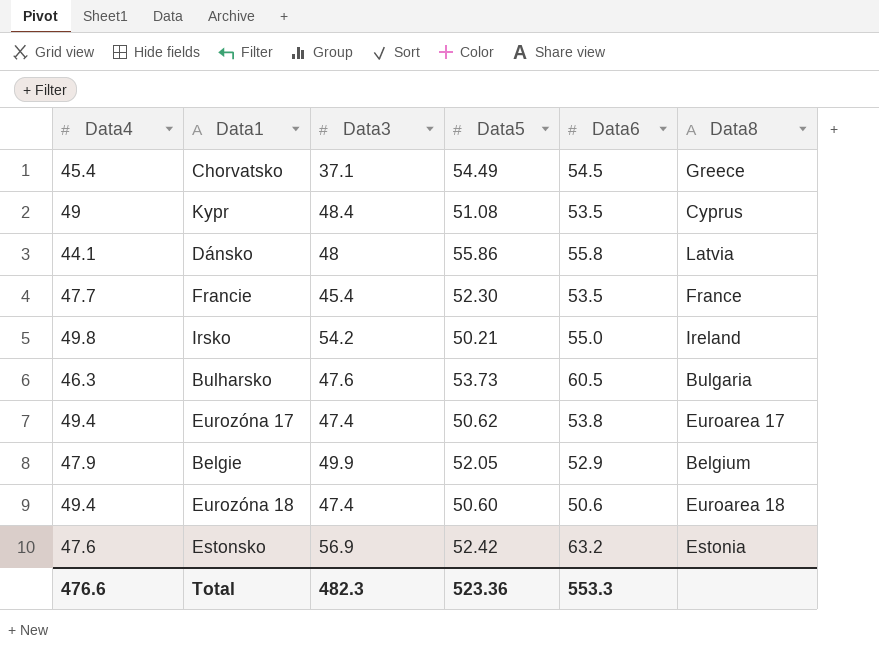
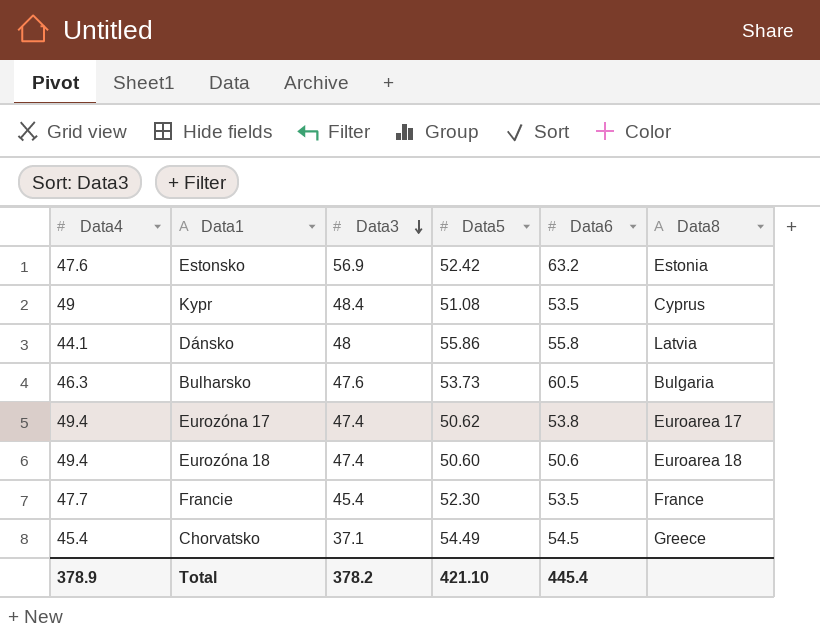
row order: none -> Data3 descending
row Irsko: 49.8 | 54.2 | 50.21 | 55.0 | Ireland -> none
row Belgie: 47.9 | 49.9 | 52.05 | 52.9 | Belgium -> none
Total | Data4: 476.6 -> 378.9
Total | Data3: 482.3 -> 378.2
Total | Data5: 523.36 -> 421.10
Total | Data6: 553.3 -> 445.4

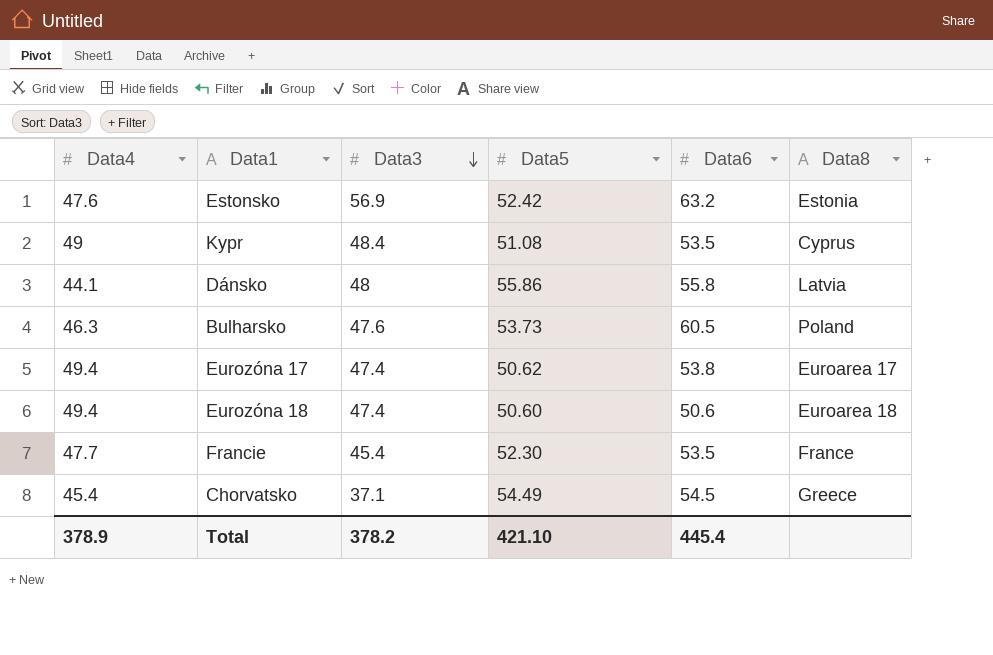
Bulharsko | Data8: Bulgaria -> Poland

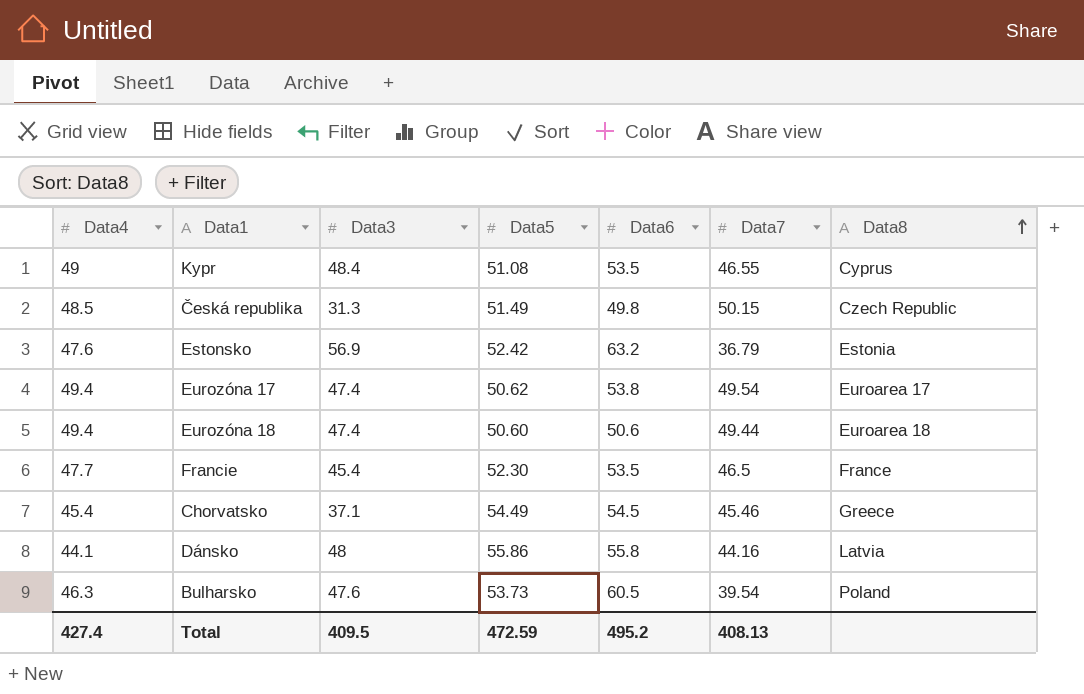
row order: Data3 descending -> Data8 ascending
column Data7 | position: none -> 6
row Česká republika: none -> 48.5 | 31.3 | 51.49 | 49.8 | 50.15 | Czech Republic
Total | Data4: 378.9 -> 427.4
Total | Data3: 378.2 -> 409.5
Total | Data5: 421.10 -> 472.59
Total | Data6: 445.4 -> 495.2

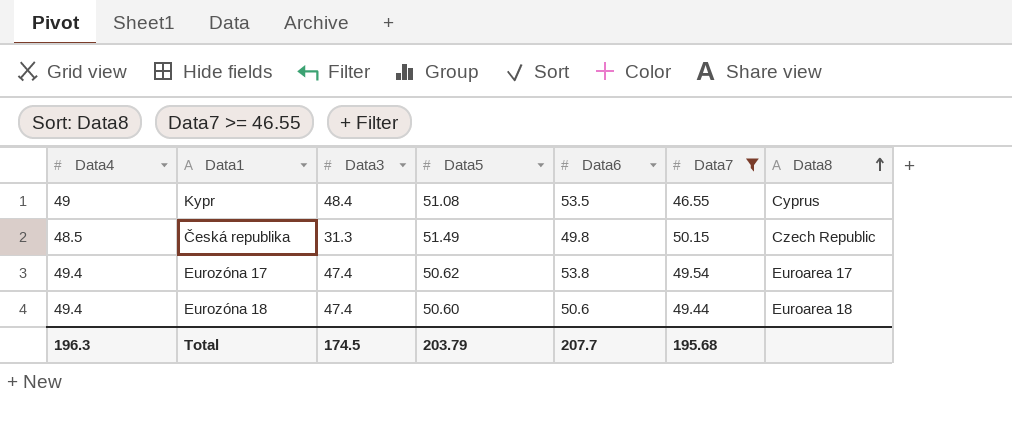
filter: none -> Data7 >= 46.55
Total | Data4: 427.4 -> 196.3
Total | Data3: 409.5 -> 174.5
Total | Data5: 472.59 -> 203.79
Total | Data6: 495.2 -> 207.7
Total | Data7: 408.13 -> 195.68

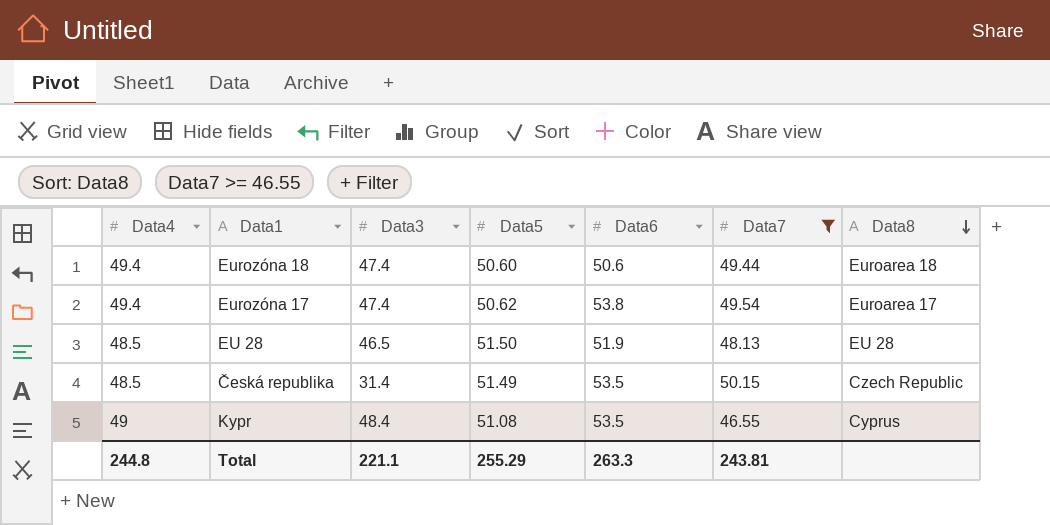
row order: Data8 ascending -> Data8 descending
row EU 28: none -> 48.5 | 46.5 | 51.50 | 51.9 | 48.13 | EU 28
Česká republika | Data3: 31.3 -> 31.4
Česká republika | Data6: 49.8 -> 53.5
Total | Data4: 196.3 -> 244.8
Total | Data3: 174.5 -> 221.1
Total | Data5: 203.79 -> 255.29
Total | Data6: 207.7 -> 263.3
Total | Data7: 195.68 -> 243.81

